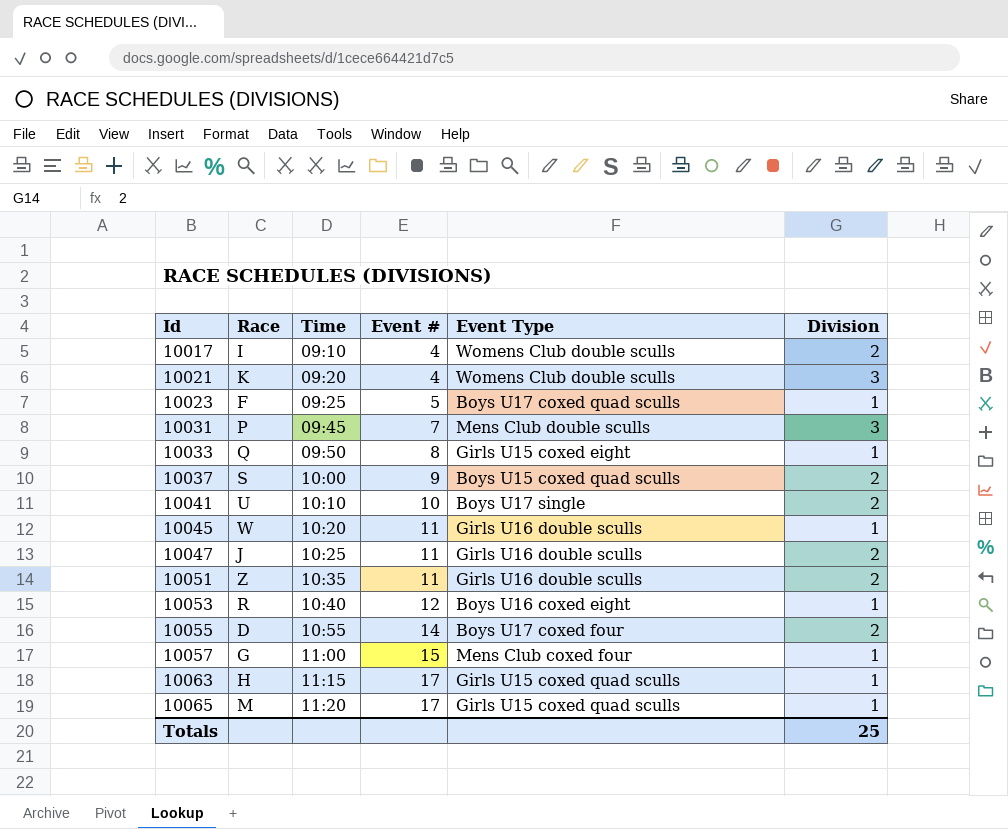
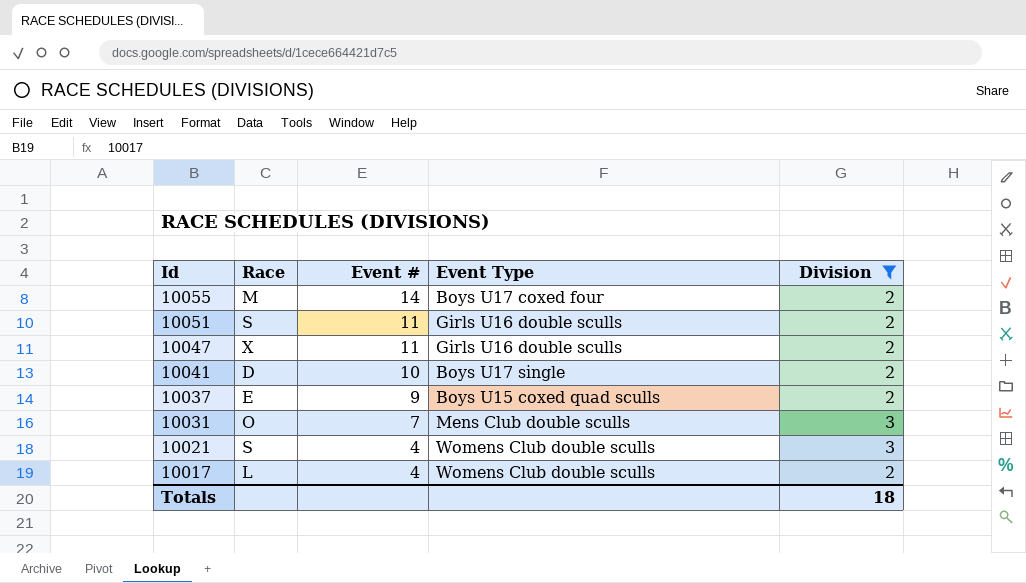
filter: none -> Division != 1
row order: Id ascending -> Id descending
column Time | position: 3 -> none
10055 | Race: D -> M
10051 | Race: Z -> S
10047 | Race: J -> X
10041 | Race: U -> D
10037 | Race: S -> E
10031 | Race: P -> O
10021 | Race: K -> S
10017 | Race: I -> L
Totals | Division: 25 -> 18

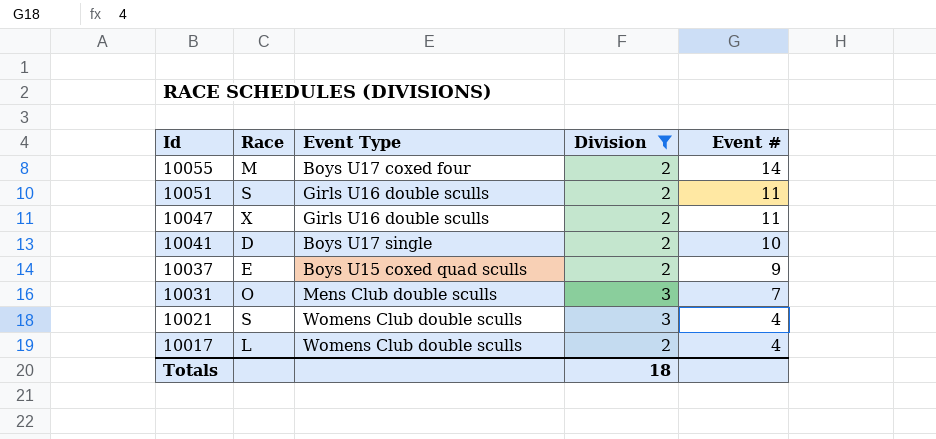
column Event # | position: 3 -> 5

